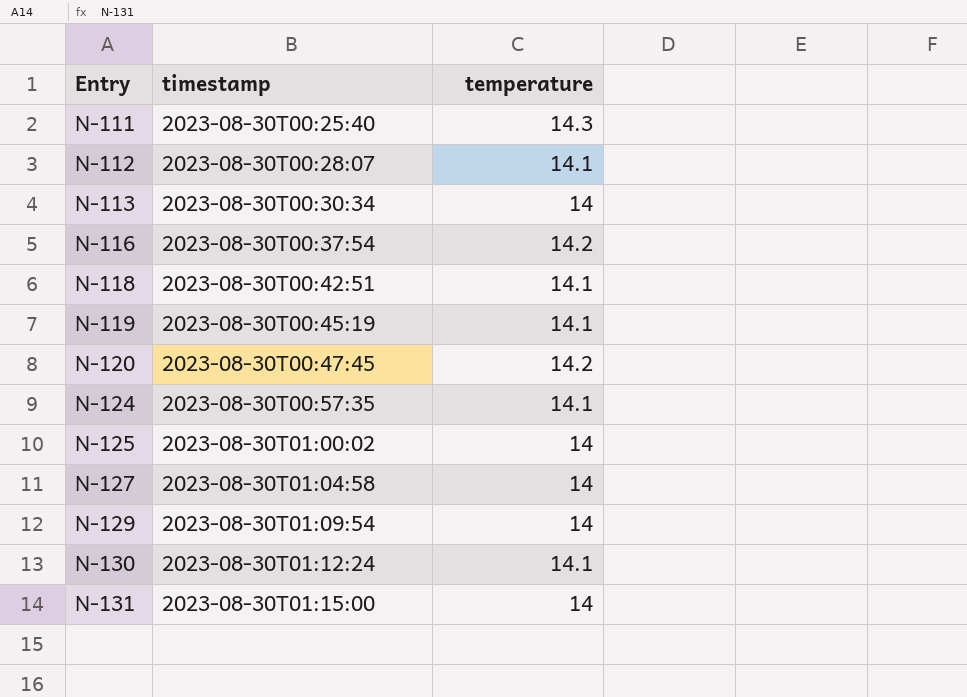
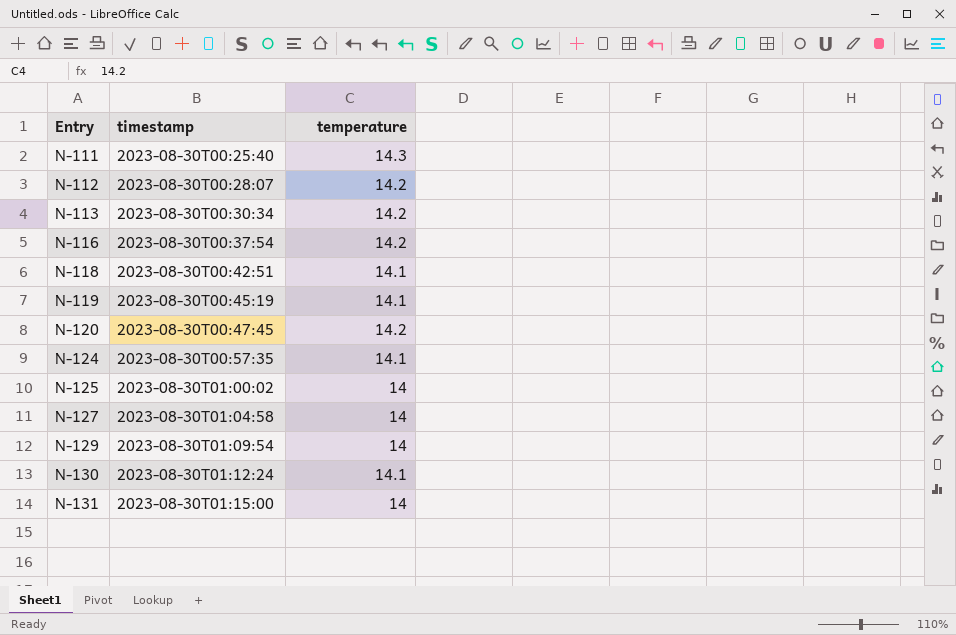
N-112 | temperature: 14.1 -> 14.2
N-113 | temperature: 14 -> 14.2

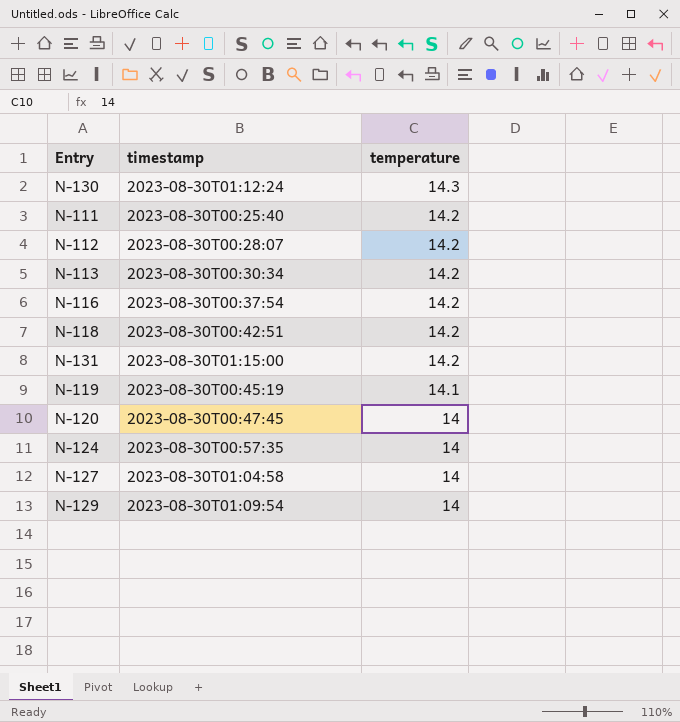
row order: Entry ascending -> temperature descending
row N-125: 2023-08-30T01:00:02 | 14 -> none
N-130 | temperature: 14.1 -> 14.3
N-111 | temperature: 14.3 -> 14.2
N-118 | temperature: 14.1 -> 14.2
N-131 | temperature: 14 -> 14.2
N-120 | temperature: 14.2 -> 14
N-124 | temperature: 14.1 -> 14

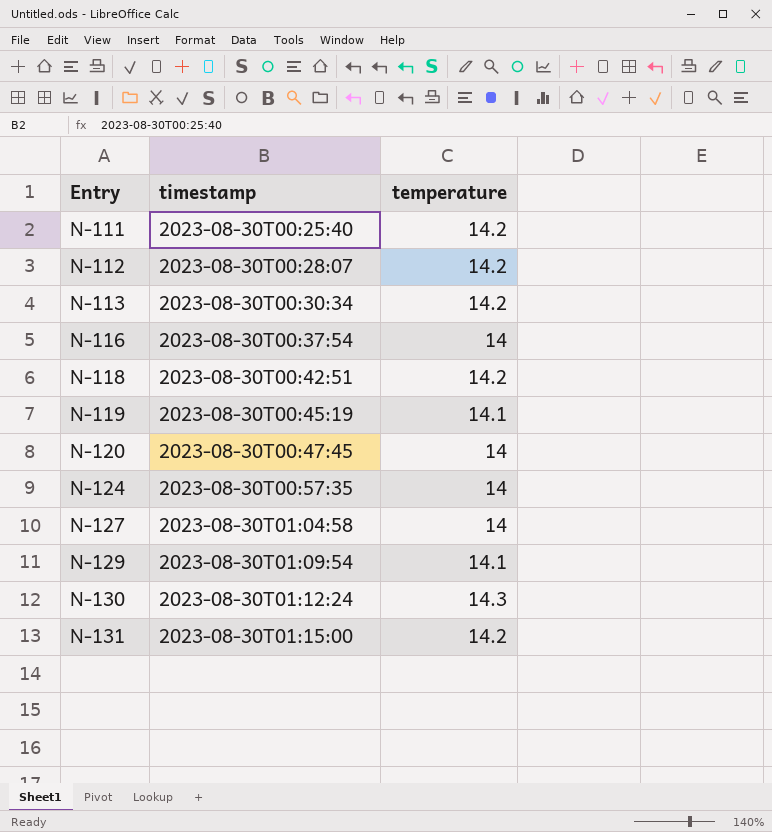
row order: temperature descending -> Entry ascending
N-116 | temperature: 14.2 -> 14
N-129 | temperature: 14 -> 14.1

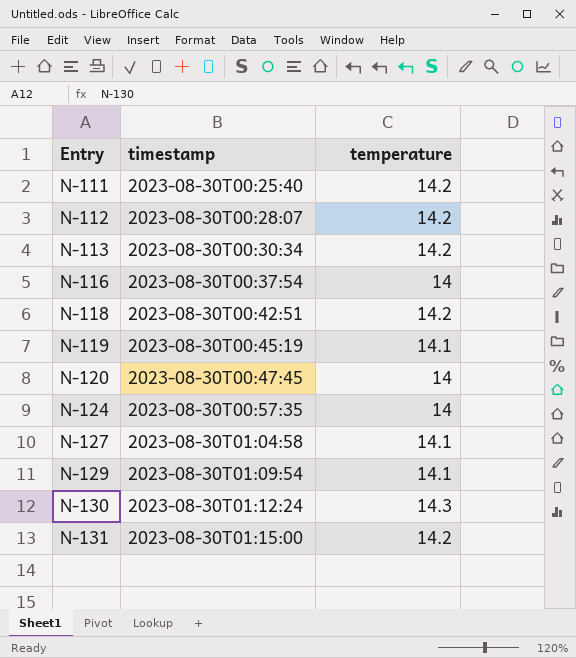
N-127 | temperature: 14 -> 14.1

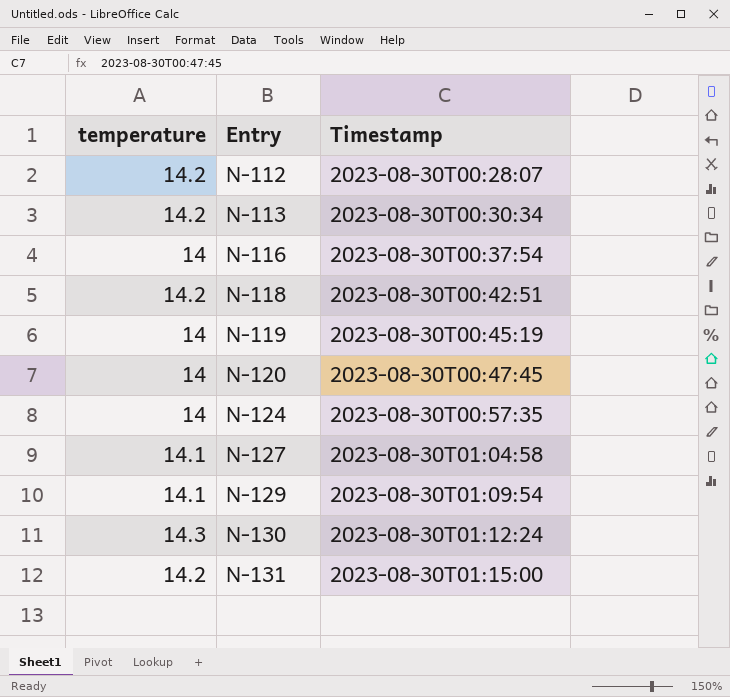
column temperature | position: 3 -> 1
column name: timestamp -> Timestamp
row N-111: 2023-08-30T00:25:40 | 14.2 -> none
N-119 | temperature: 14.1 -> 14

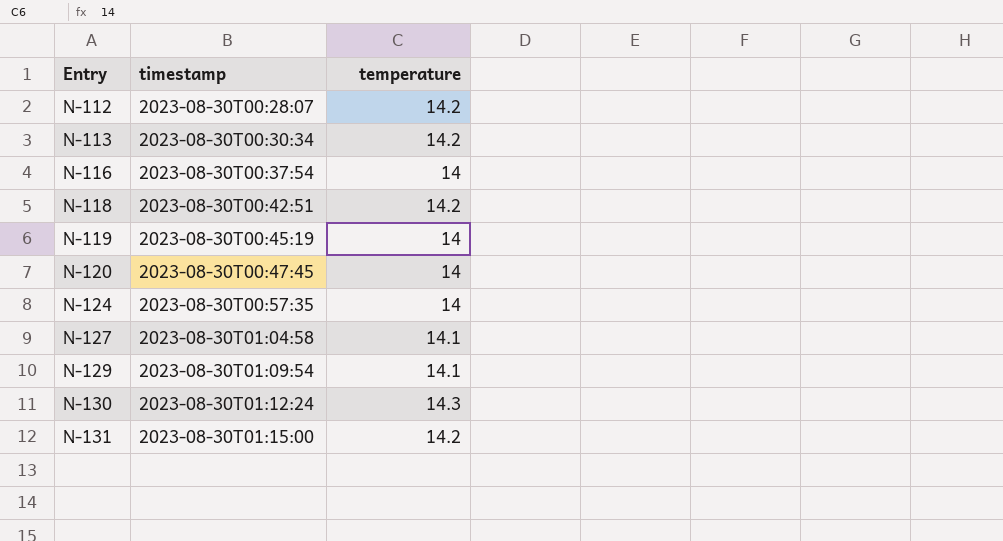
column name: Timestamp -> timestamp
column temperature | position: 1 -> 3

